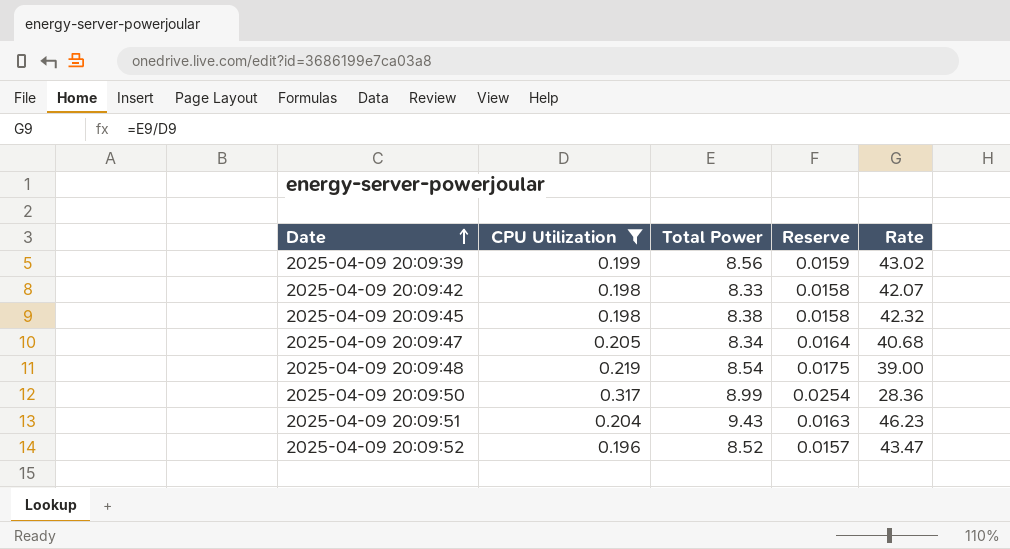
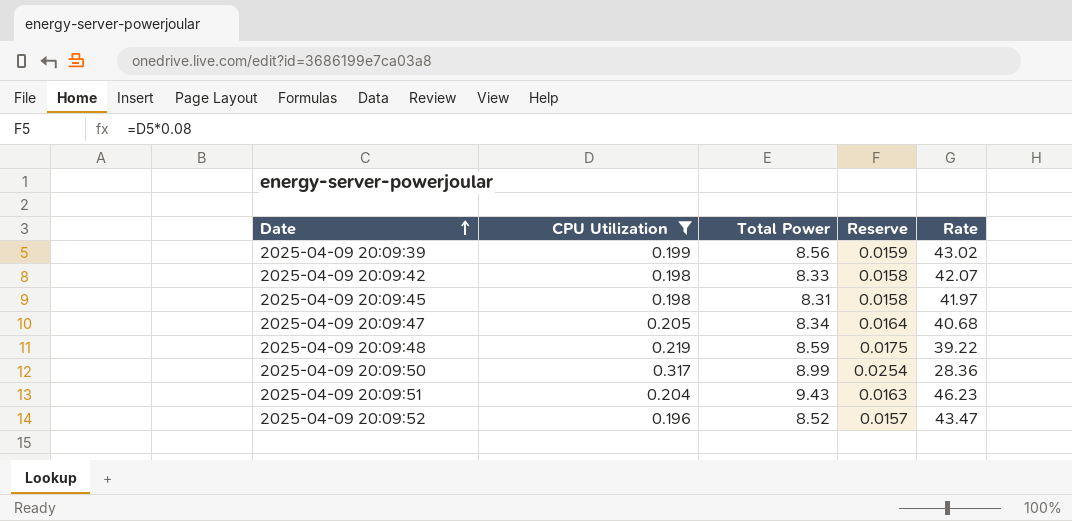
2025-04-09 20:09:45 | Total Power: 8.38 -> 8.31
2025-04-09 20:09:45 | Rate: 42.32 -> 41.97
2025-04-09 20:09:48 | Total Power: 8.54 -> 8.59
2025-04-09 20:09:48 | Rate: 39.00 -> 39.22

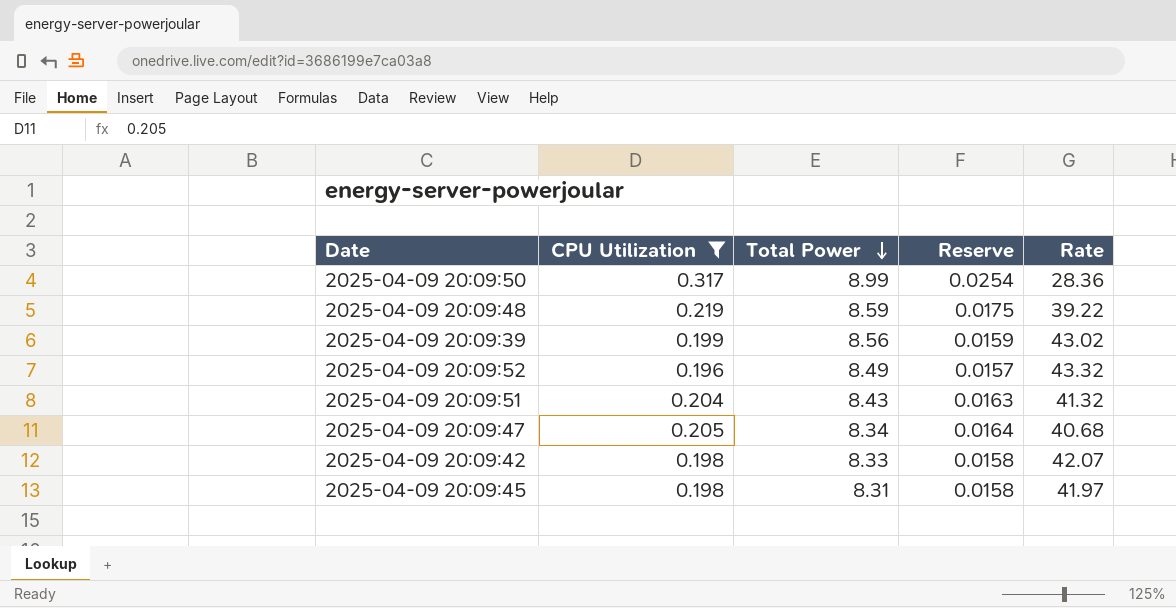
row order: Date ascending -> Total Power descending
2025-04-09 20:09:52 | Total Power: 8.52 -> 8.49
2025-04-09 20:09:52 | Rate: 43.47 -> 43.32
2025-04-09 20:09:51 | Total Power: 9.43 -> 8.43
2025-04-09 20:09:51 | Rate: 46.23 -> 41.32

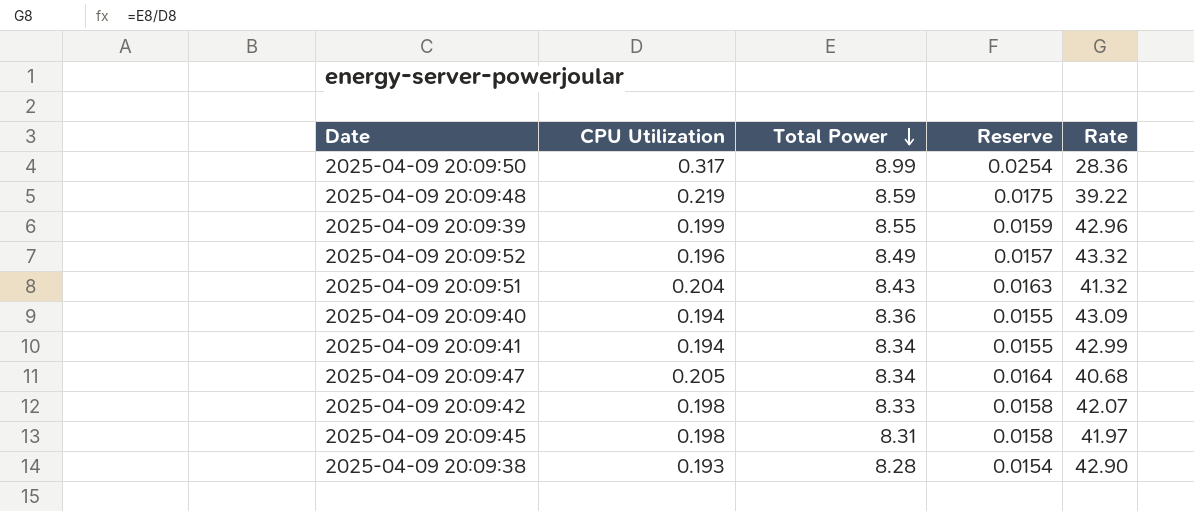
filter: CPU Utilization >= 0.196 -> none
2025-04-09 20:09:39 | Total Power: 8.56 -> 8.55
2025-04-09 20:09:39 | Rate: 43.02 -> 42.96

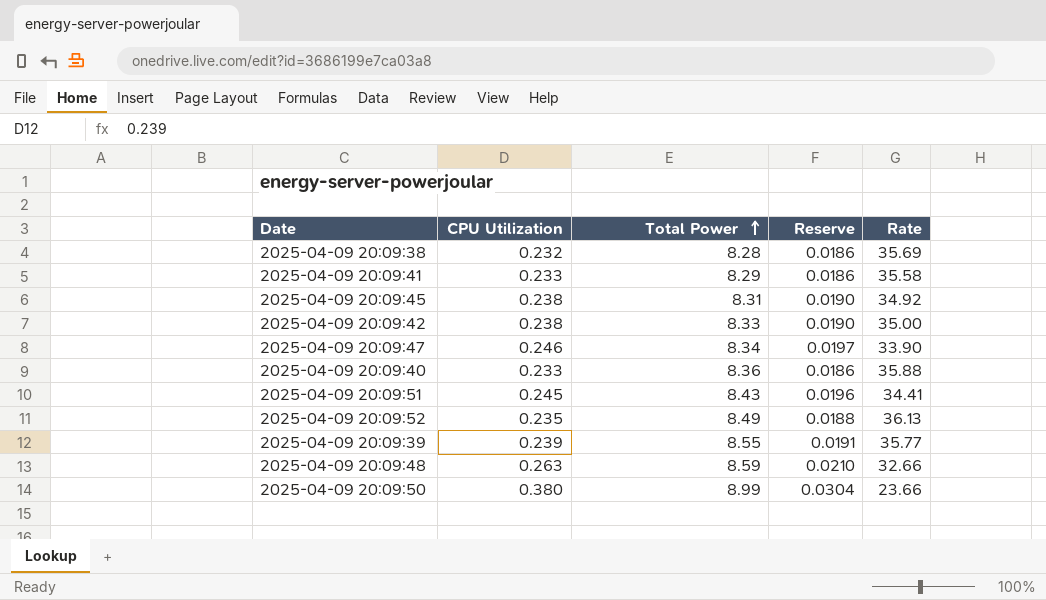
row order: Total Power descending -> Total Power ascending
2025-04-09 20:09:38 | CPU Utilization: 0.193 -> 0.232
2025-04-09 20:09:38 | Reserve: 0.0154 -> 0.0186
2025-04-09 20:09:38 | Rate: 42.90 -> 35.69
2025-04-09 20:09:41 | CPU Utilization: 0.194 -> 0.233
2025-04-09 20:09:41 | Total Power: 8.34 -> 8.29
2025-04-09 20:09:41 | Reserve: 0.0155 -> 0.0186
2025-04-09 20:09:41 | Rate: 42.99 -> 35.58
2025-04-09 20:09:45 | CPU Utilization: 0.198 -> 0.238
2025-04-09 20:09:45 | Reserve: 0.0158 -> 0.0190
2025-04-09 20:09:45 | Rate: 41.97 -> 34.92
2025-04-09 20:09:42 | CPU Utilization: 0.198 -> 0.238
2025-04-09 20:09:42 | Reserve: 0.0158 -> 0.0190
2025-04-09 20:09:42 | Rate: 42.07 -> 35.00
2025-04-09 20:09:47 | CPU Utilization: 0.205 -> 0.246
2025-04-09 20:09:47 | Reserve: 0.0164 -> 0.0197
2025-04-09 20:09:47 | Rate: 40.68 -> 33.90
2025-04-09 20:09:40 | CPU Utilization: 0.194 -> 0.233
2025-04-09 20:09:40 | Reserve: 0.0155 -> 0.0186
2025-04-09 20:09:40 | Rate: 43.09 -> 35.88
2025-04-09 20:09:51 | CPU Utilization: 0.204 -> 0.245
2025-04-09 20:09:51 | Reserve: 0.0163 -> 0.0196
2025-04-09 20:09:51 | Rate: 41.32 -> 34.41
2025-04-09 20:09:52 | CPU Utilization: 0.196 -> 0.235
2025-04-09 20:09:52 | Reserve: 0.0157 -> 0.0188
2025-04-09 20:09:52 | Rate: 43.32 -> 36.13
2025-04-09 20:09:39 | CPU Utilization: 0.199 -> 0.239
2025-04-09 20:09:39 | Reserve: 0.0159 -> 0.0191
2025-04-09 20:09:39 | Rate: 42.96 -> 35.77
2025-04-09 20:09:48 | CPU Utilization: 0.219 -> 0.263
2025-04-09 20:09:48 | Reserve: 0.0175 -> 0.0210
2025-04-09 20:09:48 | Rate: 39.22 -> 32.66
2025-04-09 20:09:50 | CPU Utilization: 0.317 -> 0.380
2025-04-09 20:09:50 | Reserve: 0.0254 -> 0.0304
2025-04-09 20:09:50 | Rate: 28.36 -> 23.66

